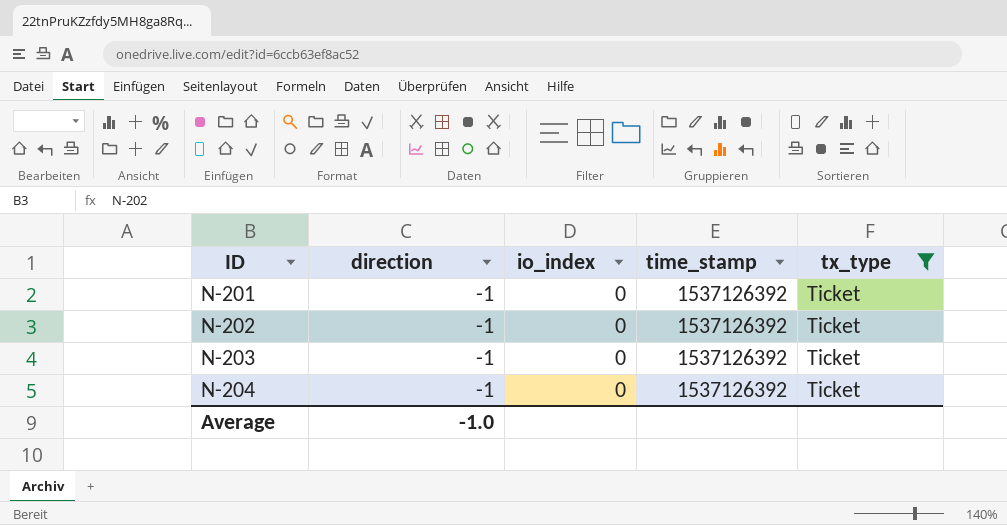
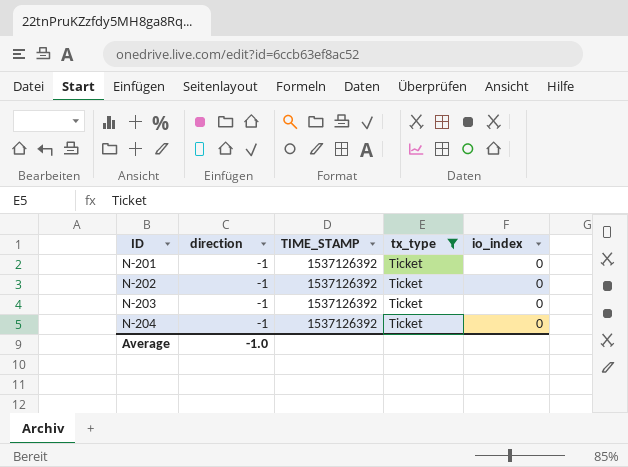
column name: time_stamp -> TIME_STAMP
column io_index | position: 3 -> 5

